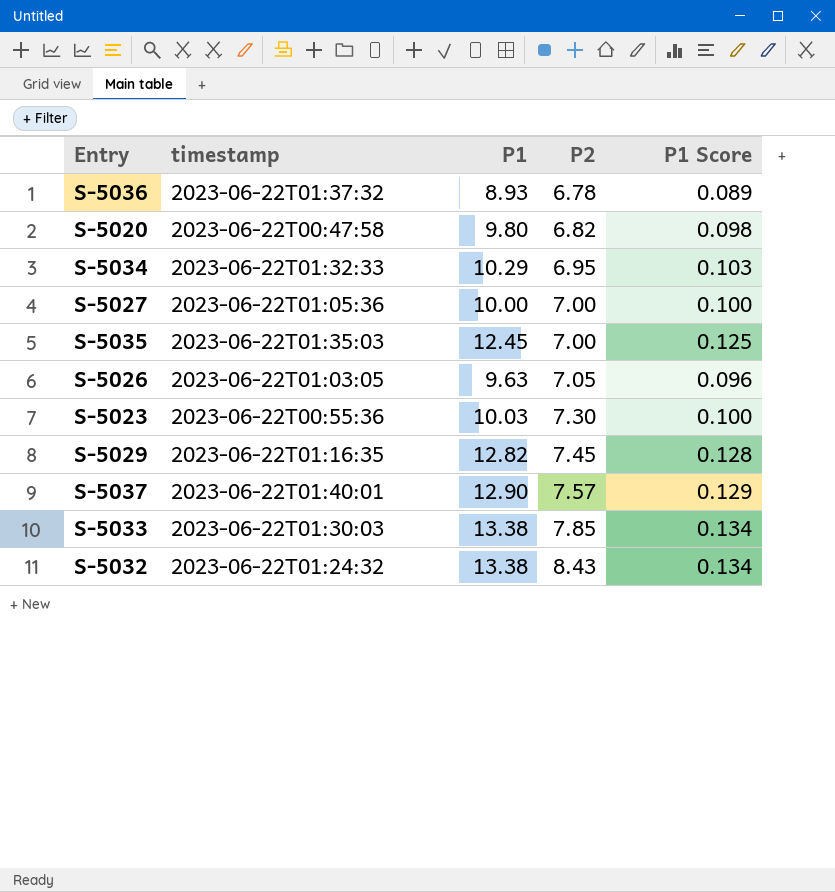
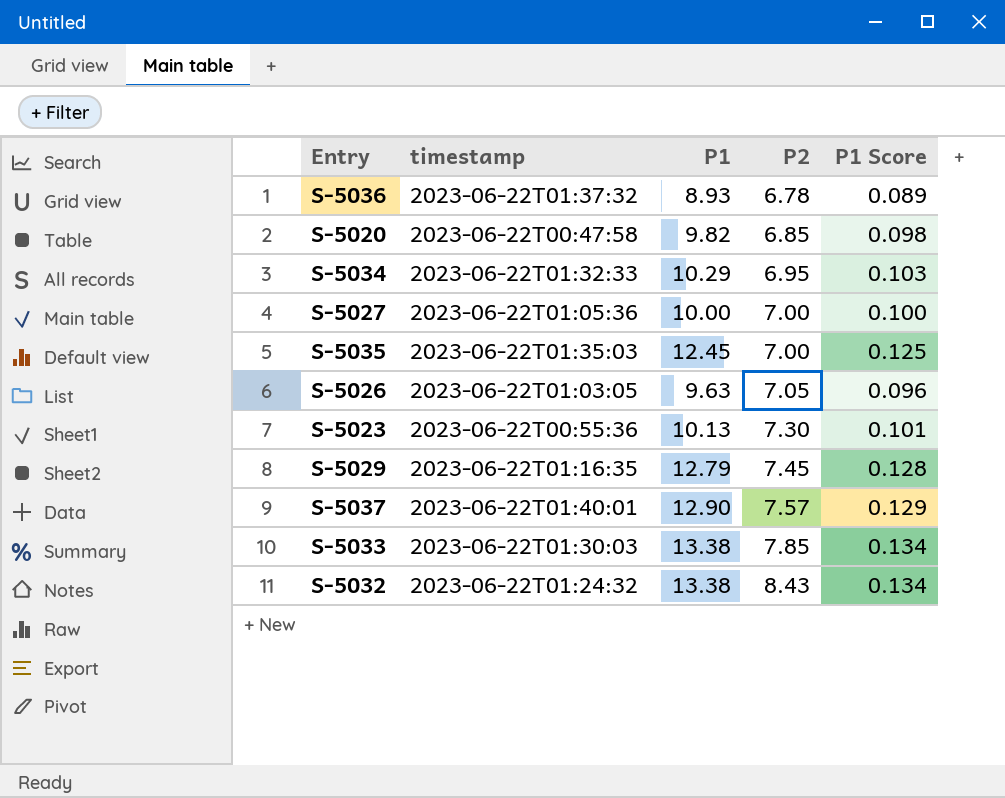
S-5020 | P1: 9.80 -> 9.82
S-5020 | P2: 6.82 -> 6.85
S-5023 | P1: 10.03 -> 10.13
S-5023 | P1 Score: 0.100 -> 0.101
S-5029 | P1: 12.82 -> 12.79

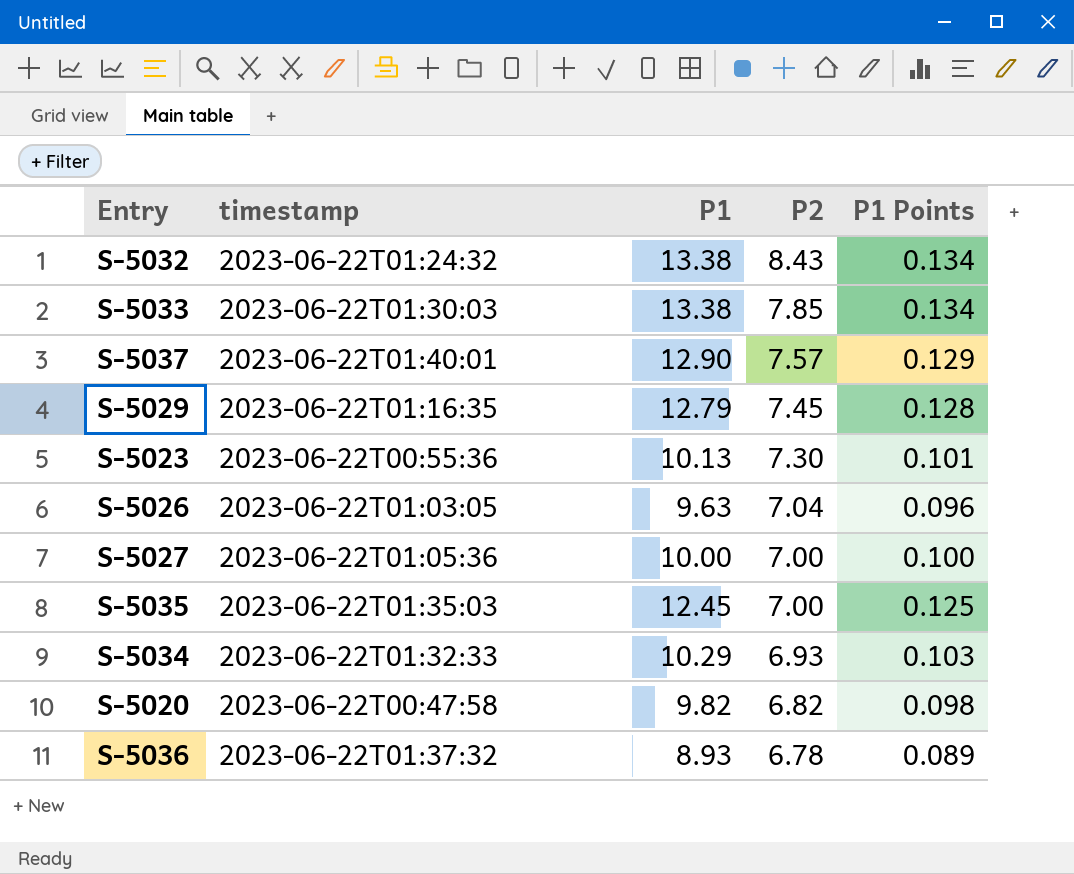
row order: P2 ascending -> P2 descending
column name: P1 Score -> P1 Points
S-5026 | P2: 7.05 -> 7.04
S-5034 | P2: 6.95 -> 6.93
S-5020 | P2: 6.85 -> 6.82

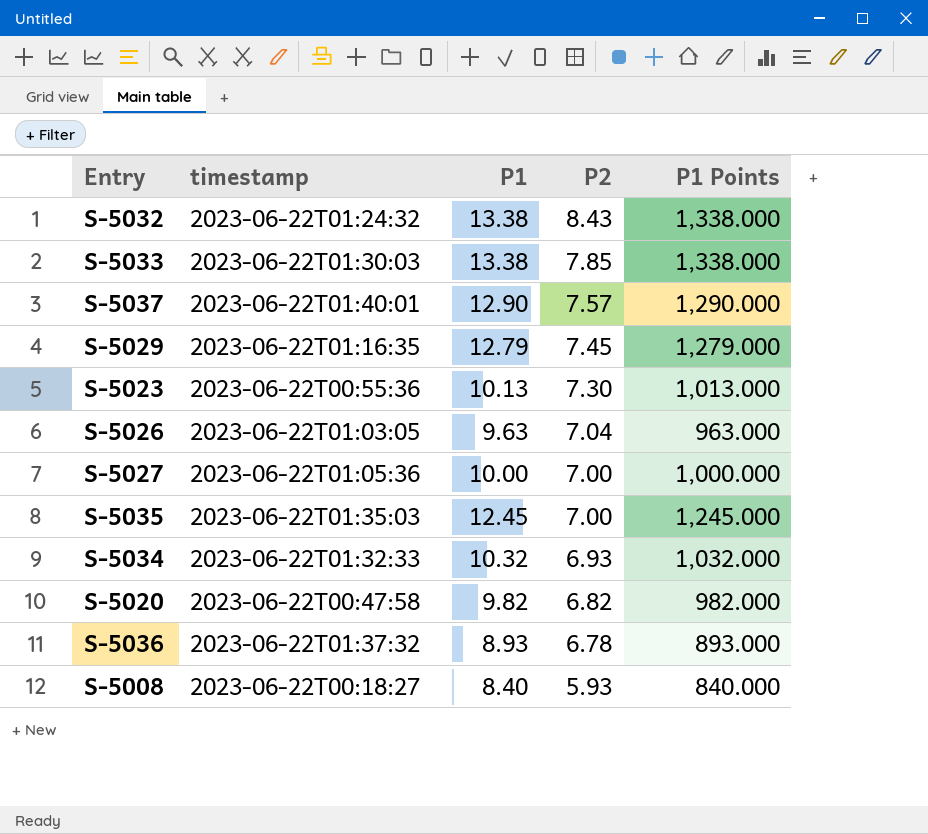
column P1 Points | formula: [P1] * 0.01 -> [P1] * 100
S-5034 | P1: 10.29 -> 10.32
row S-5008: none -> 2023-06-22T00:18:27 | 8.40 | 5.93 | 840.000

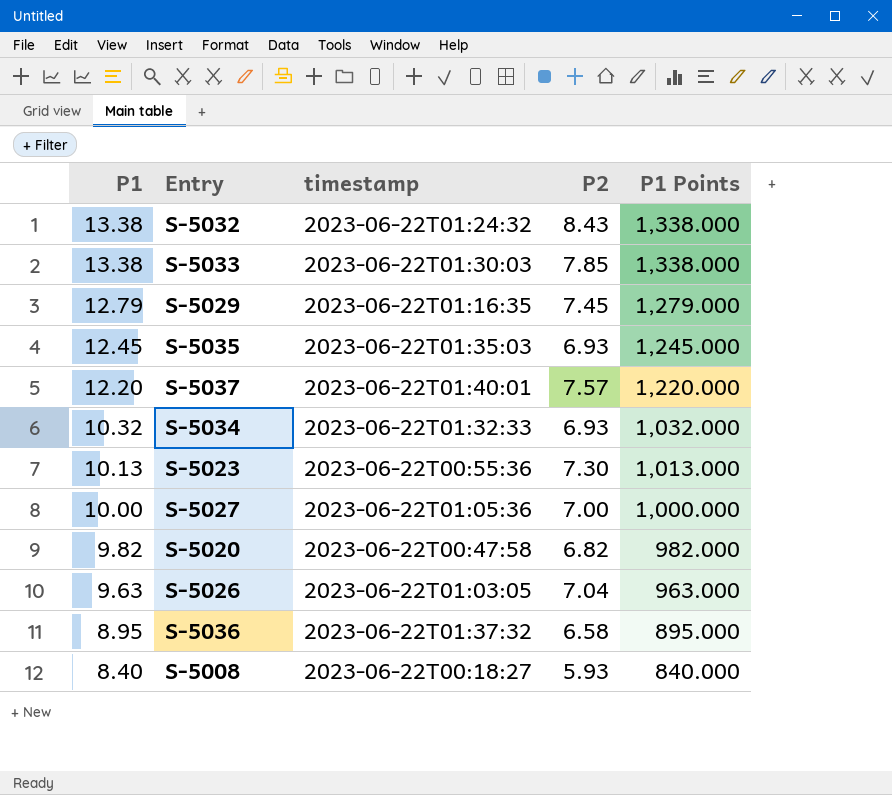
row order: P2 descending -> P1 descending
column P1 | position: 3 -> 1
S-5035 | P2: 7.00 -> 6.93
S-5037 | P1: 12.90 -> 12.20
S-5037 | P1 Points: 1,290.000 -> 1,220.000
S-5036 | P1: 8.93 -> 8.95
S-5036 | P2: 6.78 -> 6.58
S-5036 | P1 Points: 893.000 -> 895.000

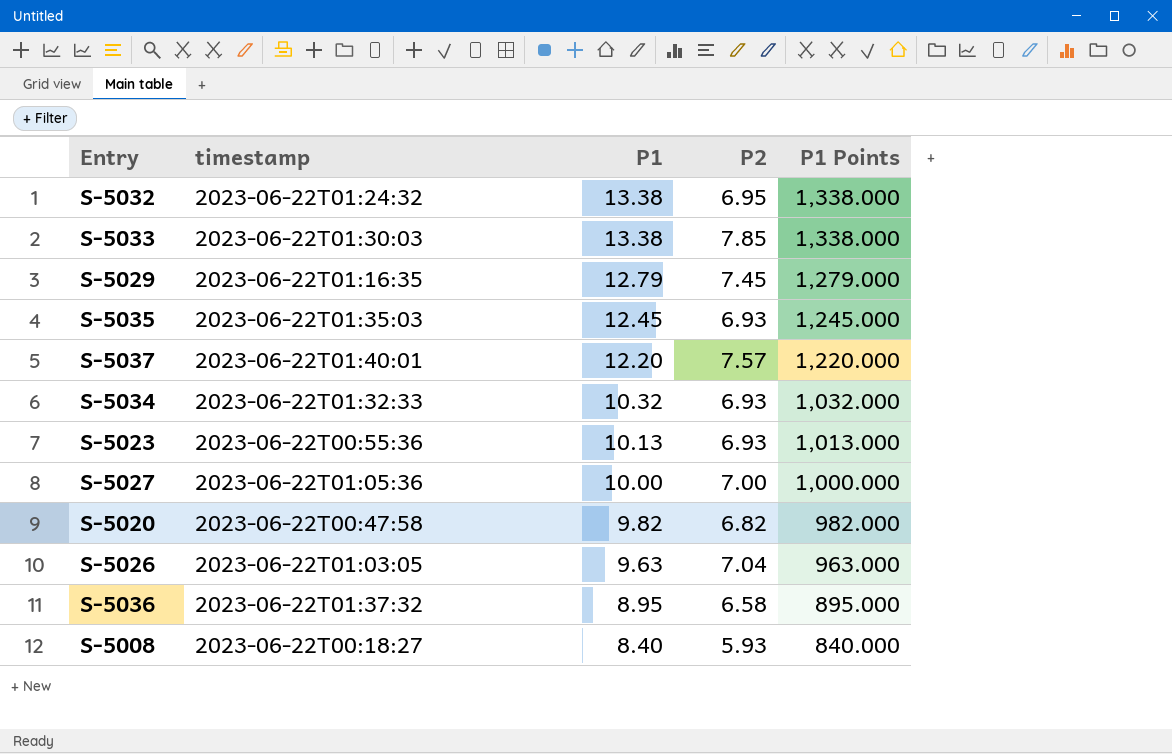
column P1 | position: 1 -> 3
S-5032 | P2: 8.43 -> 6.95
S-5023 | P2: 7.30 -> 6.93

